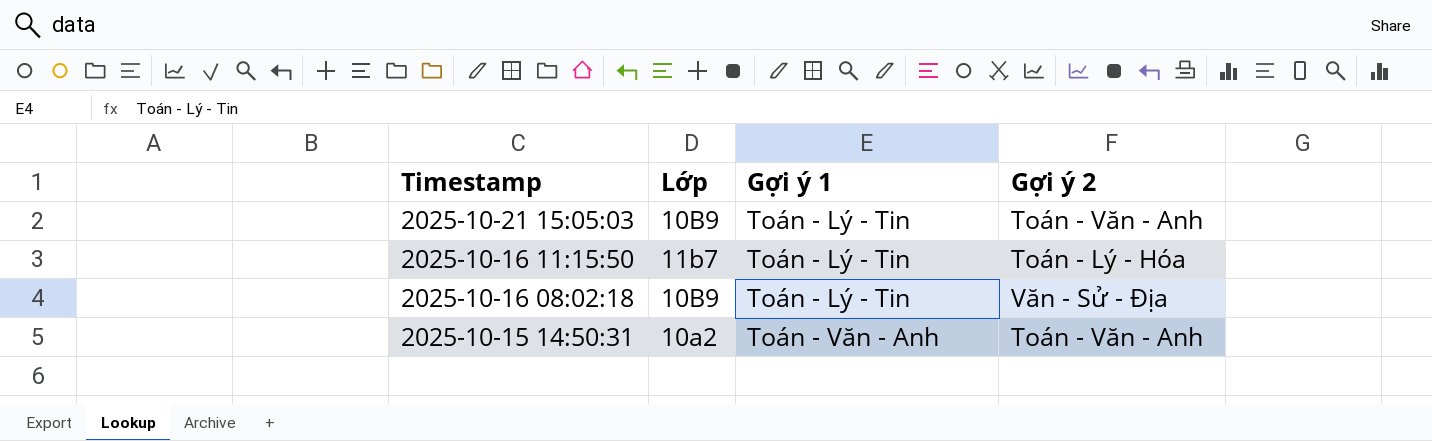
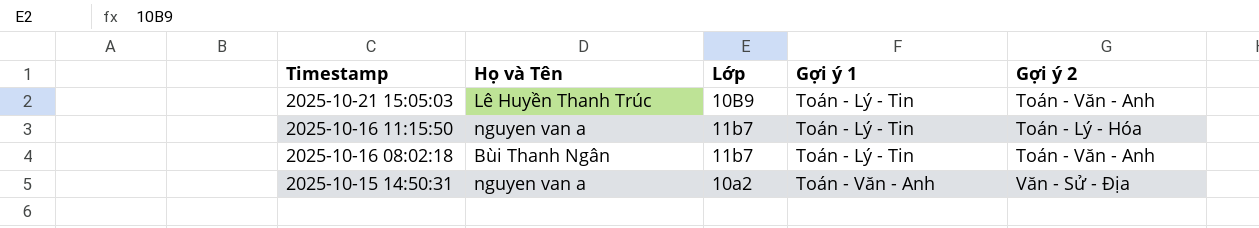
column Họ và Tên | position: none -> 2
2025-10-16 08:02:18 | Lớp: 10B9 -> 11b7
2025-10-16 08:02:18 | Gợi ý 2: Văn - Sử - Địa -> Toán - Văn - Anh
2025-10-15 14:50:31 | Gợi ý 2: Toán - Văn - Anh -> Văn - Sử - Địa

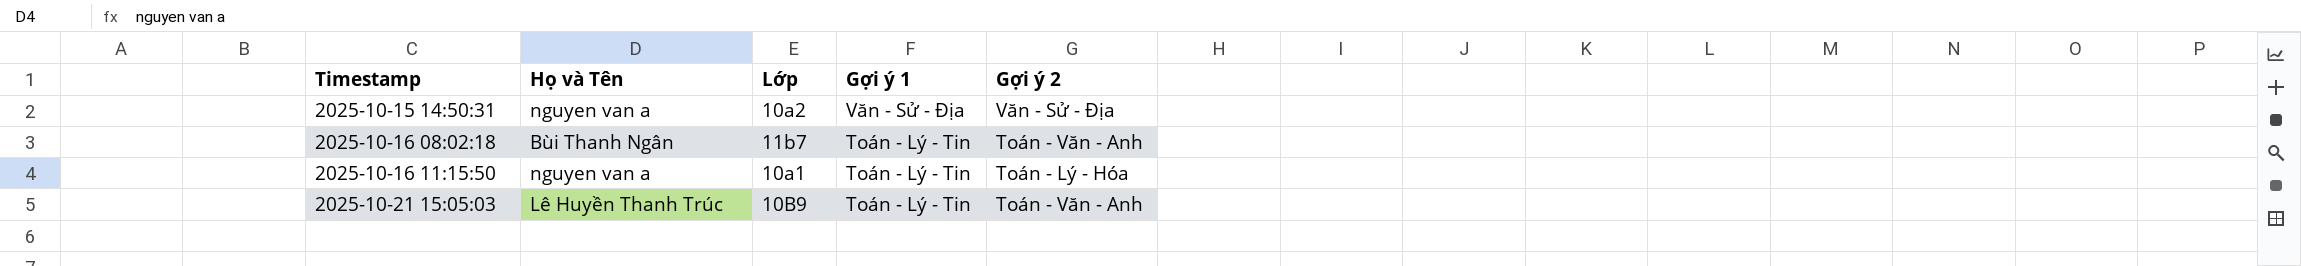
row order: Timestamp descending -> Timestamp ascending
2025-10-15 14:50:31 | Gợi ý 1: Toán - Văn - Anh -> Văn - Sử - Địa
2025-10-16 11:15:50 | Lớp: 11b7 -> 10a1

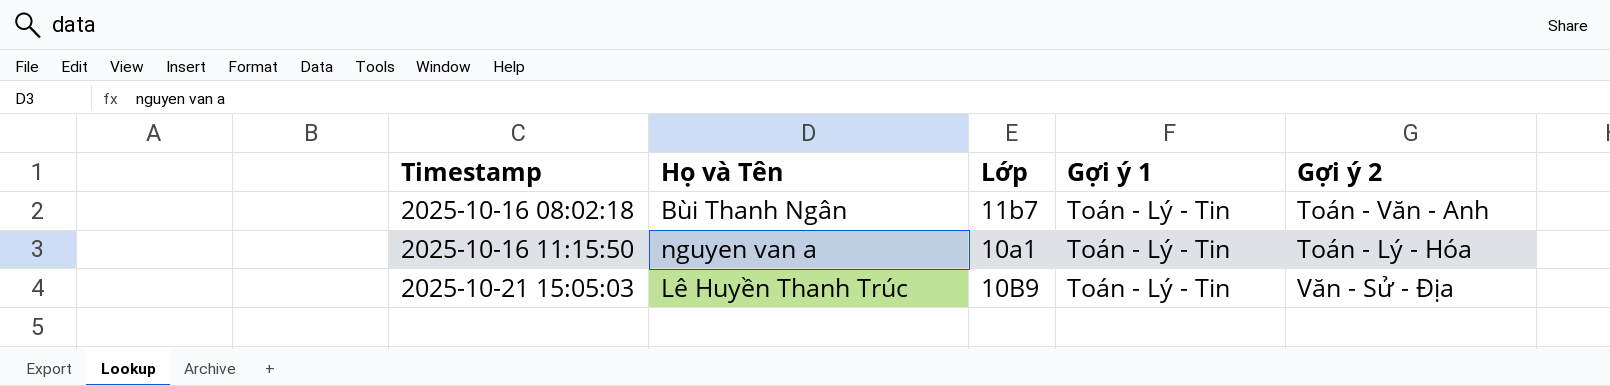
row 2025-10-15 14:50:31: nguyen van a | 10a2 | Văn - Sử - Địa | Văn - Sử - Địa -> none
2025-10-21 15:05:03 | Gợi ý 2: Toán - Văn - Anh -> Văn - Sử - Địa

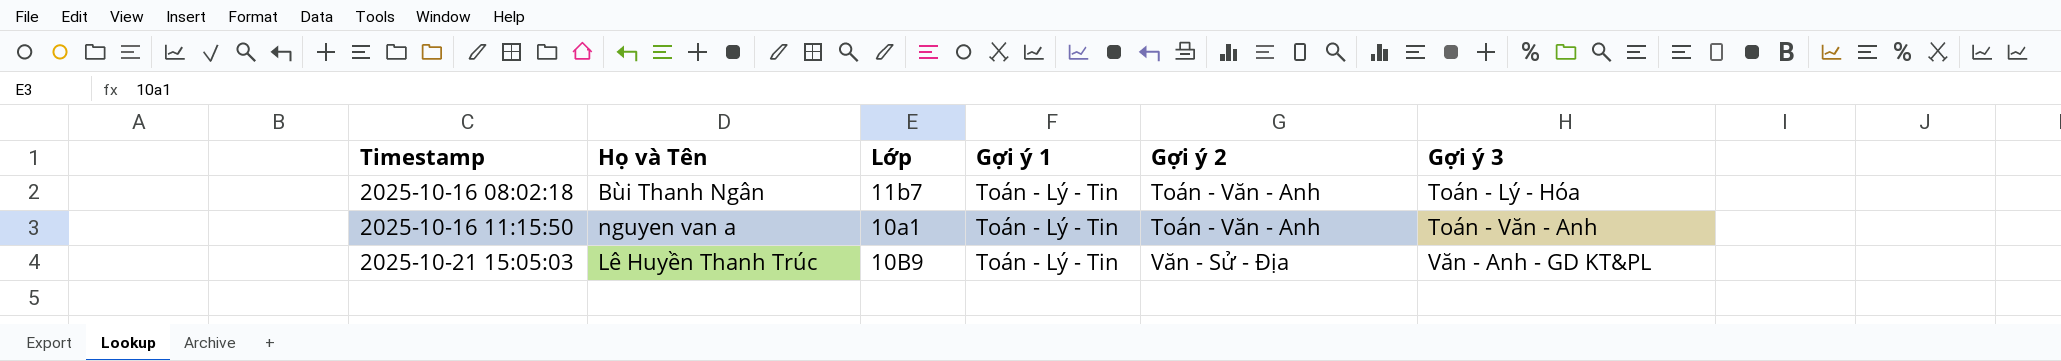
column Gợi ý 3 | position: none -> 6
2025-10-16 11:15:50 | Gợi ý 2: Toán - Lý - Hóa -> Toán - Văn - Anh

